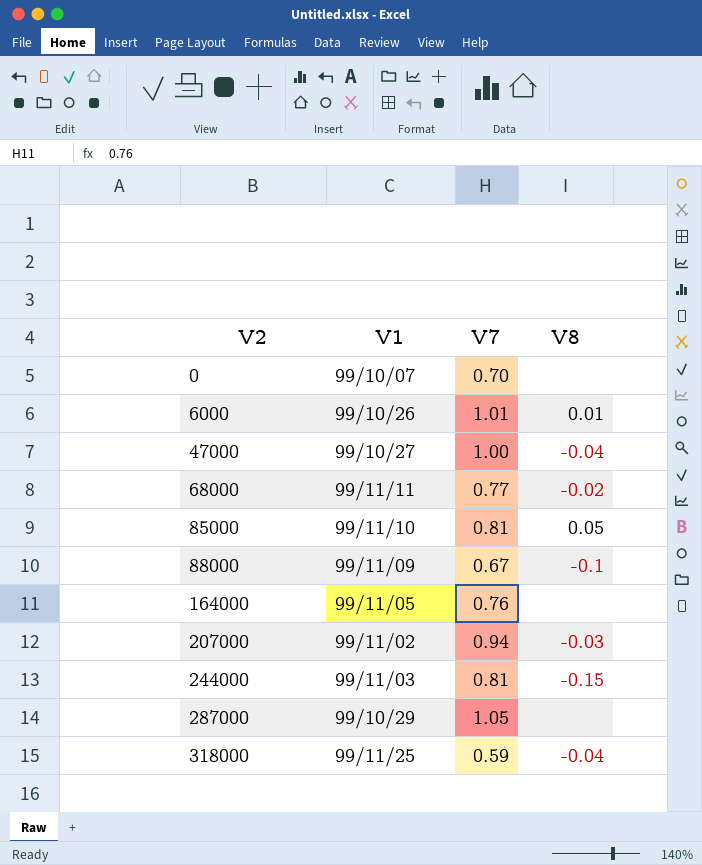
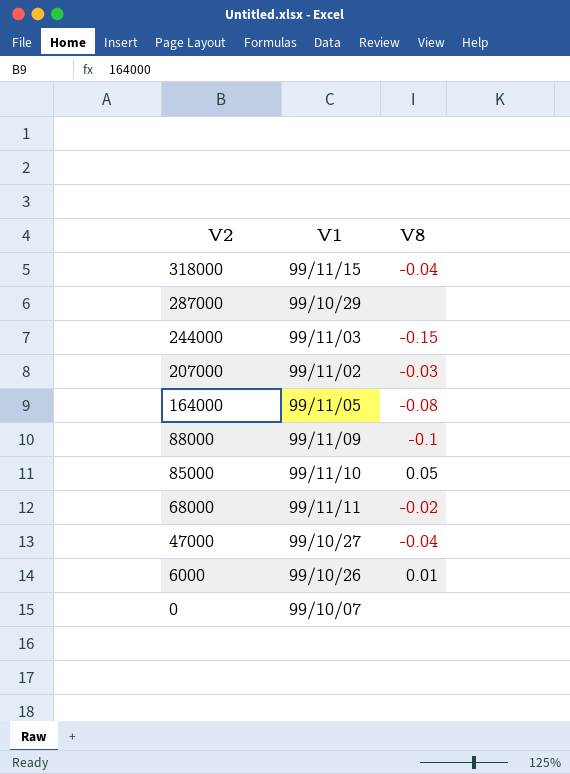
row order: V2 ascending -> V2 descending
column V7 | position: 3 -> none
318000 | V1: 99/11/25 -> 99/11/15
164000 | V8: none -> -0.08

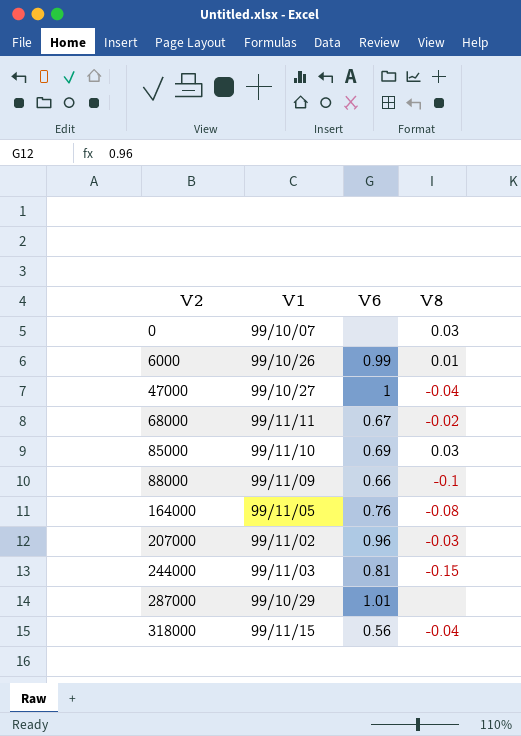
row order: V2 descending -> V2 ascending
column V6 | position: none -> 3
0 | V8: none -> 0.03
85000 | V8: 0.05 -> 0.03

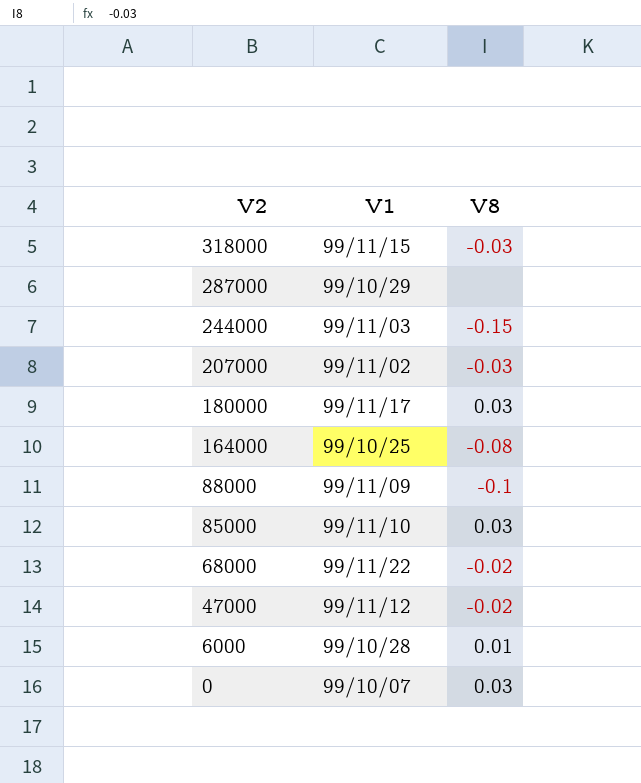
row order: V2 ascending -> V2 descending
column V6 | position: 3 -> none
318000 | V8: -0.04 -> -0.03
row 180000: none -> 99/11/17 | 0.03
164000 | V1: 99/11/05 -> 99/10/25
68000 | V1: 99/11/11 -> 99/11/22
47000 | V1: 99/10/27 -> 99/11/12
47000 | V8: -0.04 -> -0.02
6000 | V1: 99/10/26 -> 99/10/28

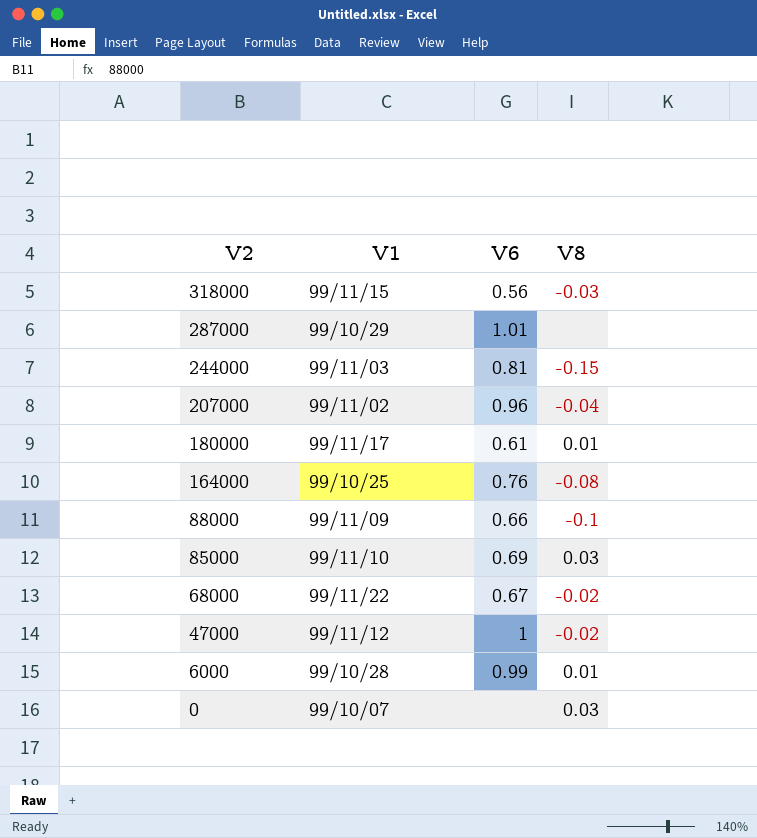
column V6 | position: none -> 3
207000 | V8: -0.03 -> -0.04
180000 | V8: 0.03 -> 0.01

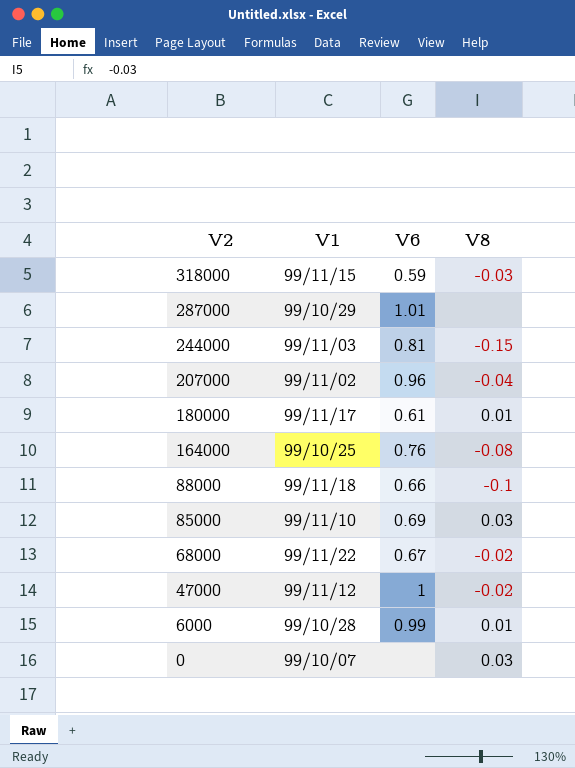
318000 | V6: 0.56 -> 0.59
88000 | V1: 99/11/09 -> 99/11/18

